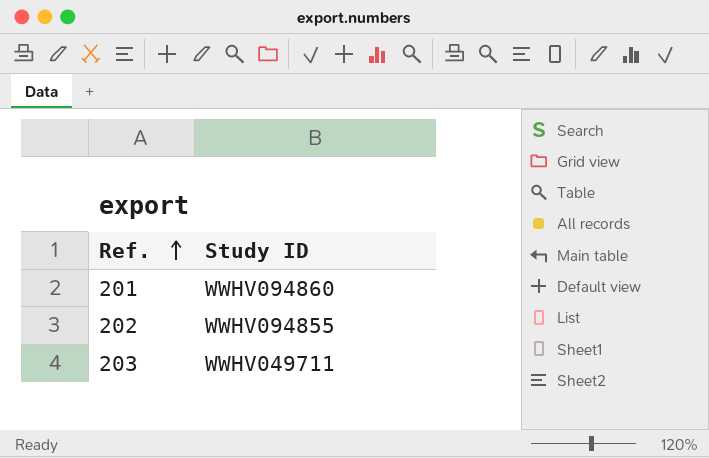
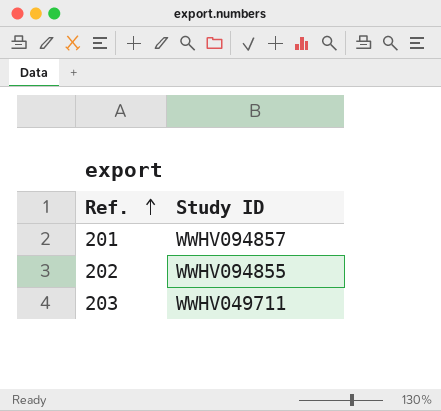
201 | Study ID: WWHV094860 -> WWHV094857

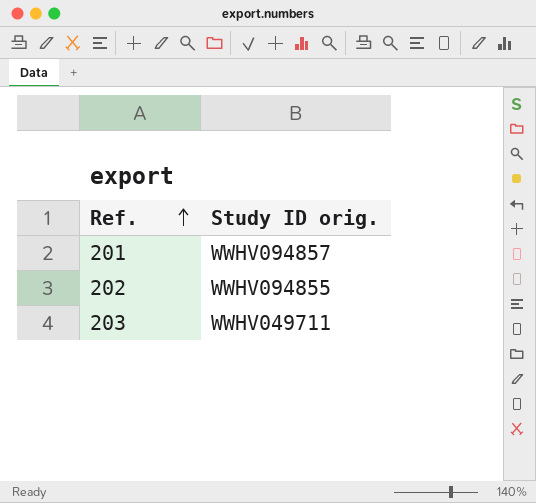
column name: Study ID -> Study ID orig.

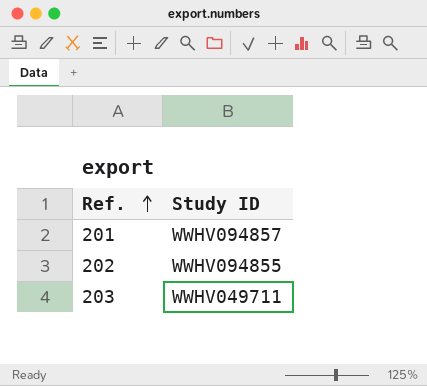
column name: Study ID orig. -> Study ID

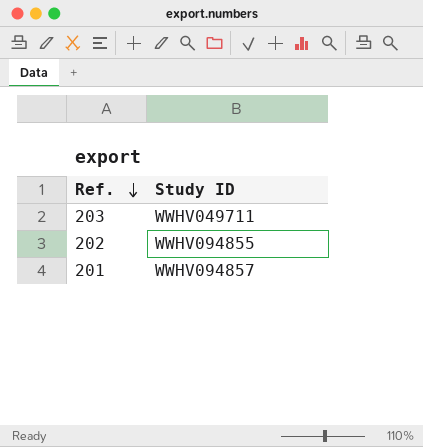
row order: Ref. ascending -> Ref. descending

